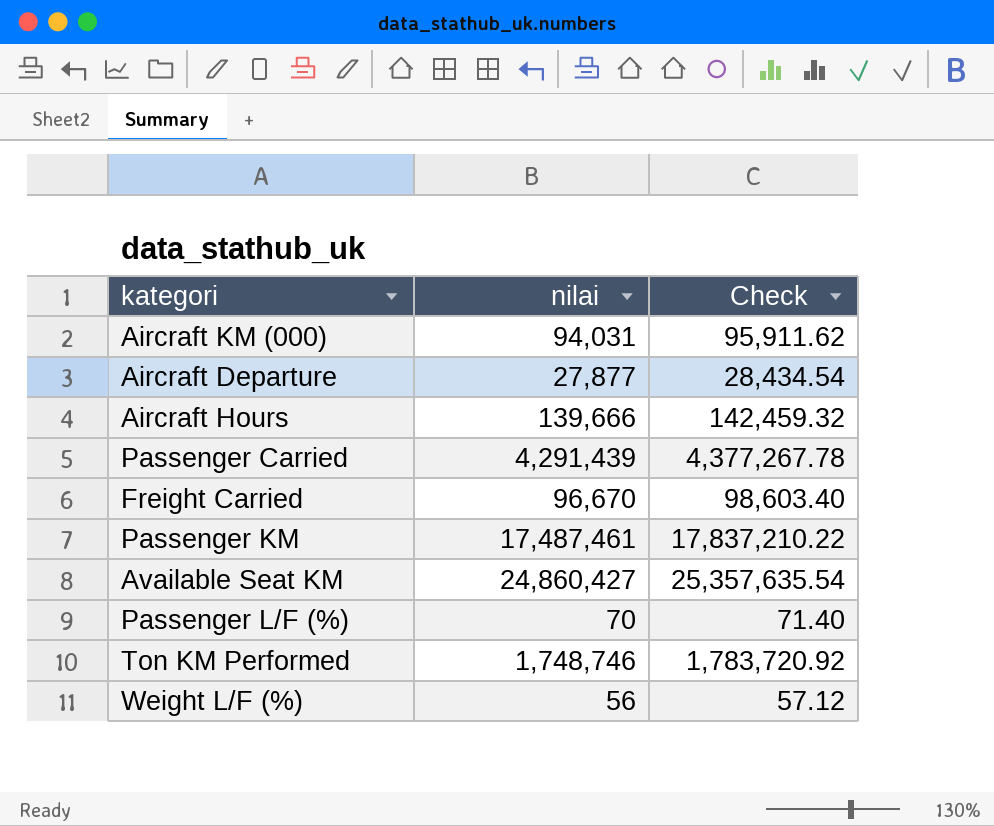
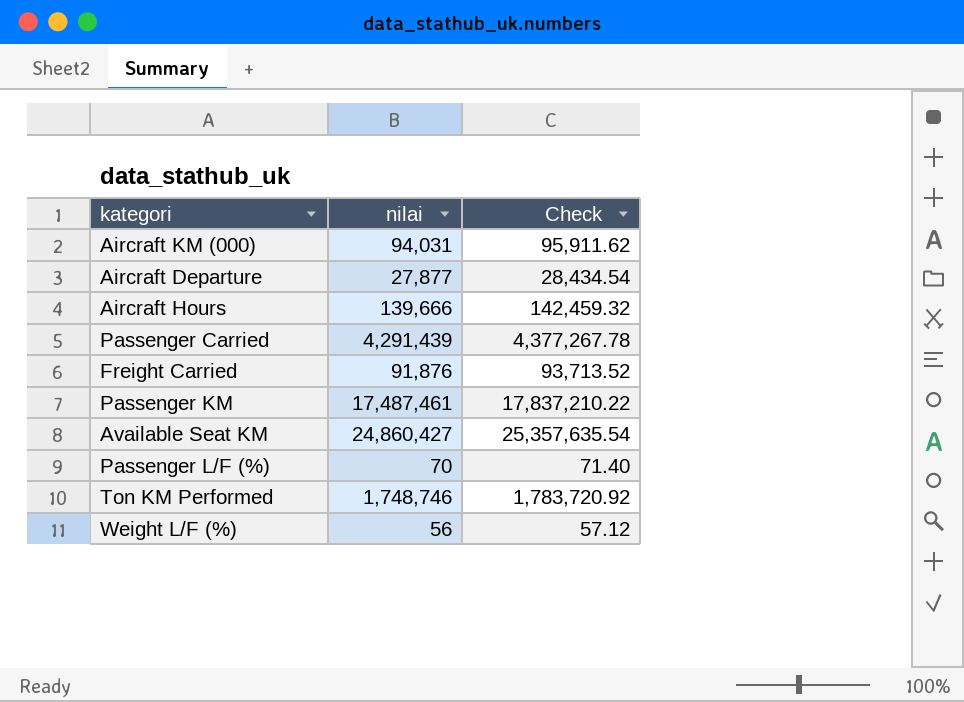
Freight Carried | nilai: 96,670 -> 91,876
Freight Carried | Check: 98,603.40 -> 93,713.52

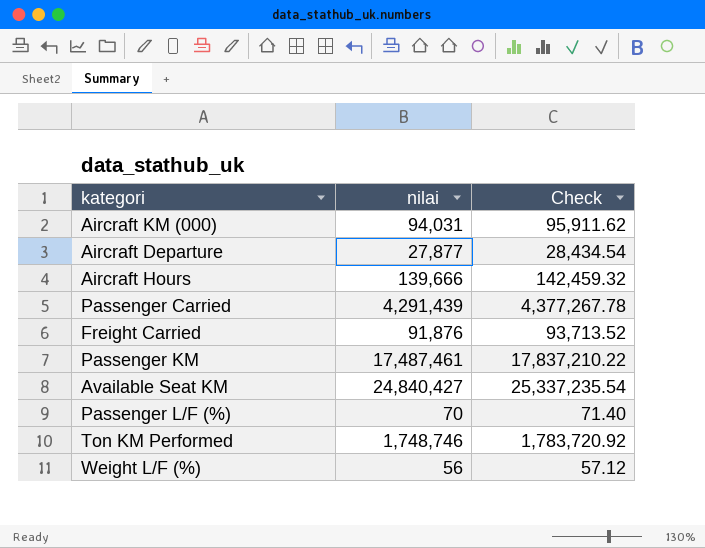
Available Seat KM | nilai: 24,860,427 -> 24,840,427
Available Seat KM | Check: 25,357,635.54 -> 25,337,235.54

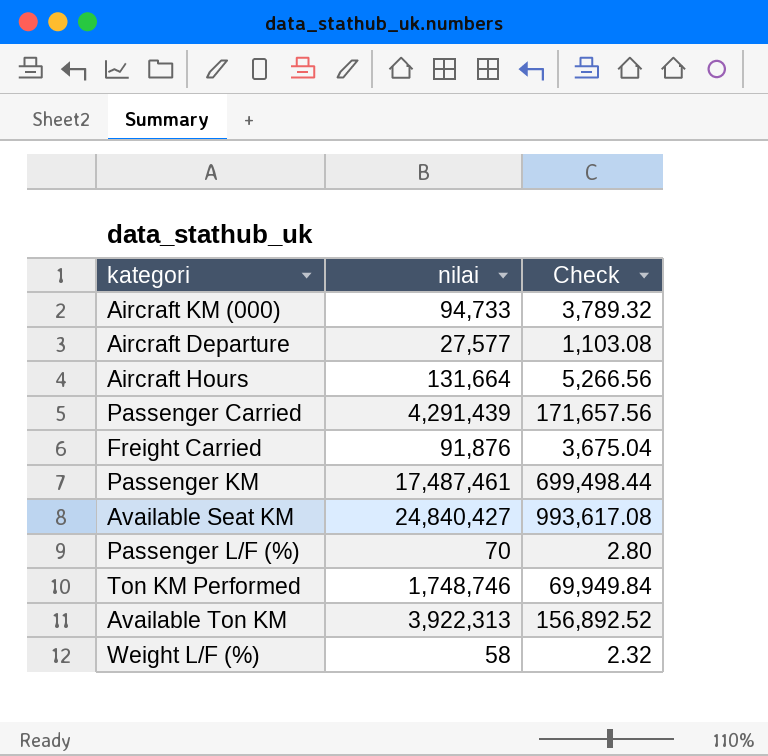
column Check | formula: [nilai] * 1.02 -> [nilai] * 0.04
Aircraft KM (000) | nilai: 94,031 -> 94,733
Aircraft Departure | nilai: 27,877 -> 27,577
Aircraft Hours | nilai: 139,666 -> 131,664
row Available Ton KM: none -> 3,922,313 | 156,892.52
Weight L/F (%) | nilai: 56 -> 58

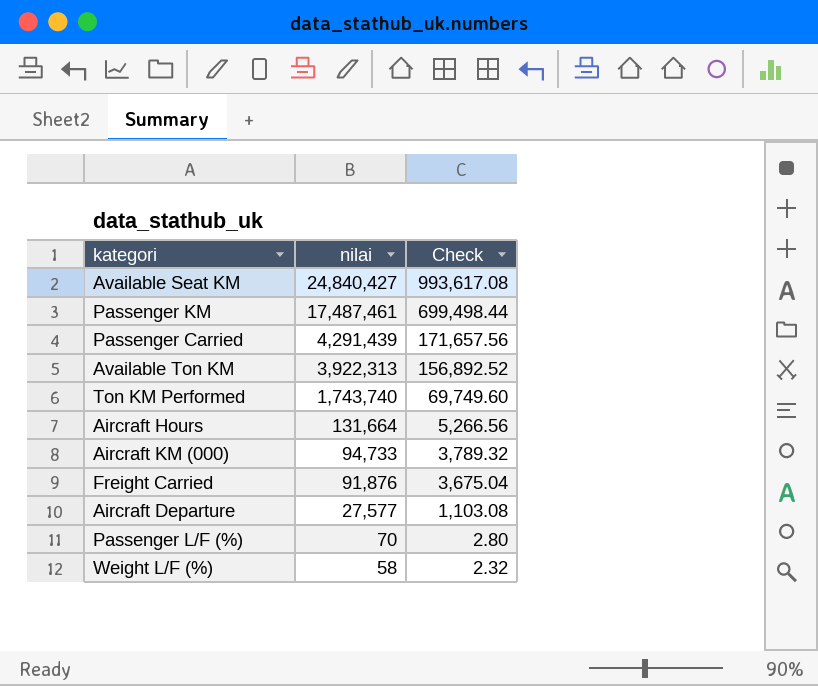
row order: none -> nilai descending
Ton KM Performed | nilai: 1,748,746 -> 1,743,740
Ton KM Performed | Check: 69,949.84 -> 69,749.60

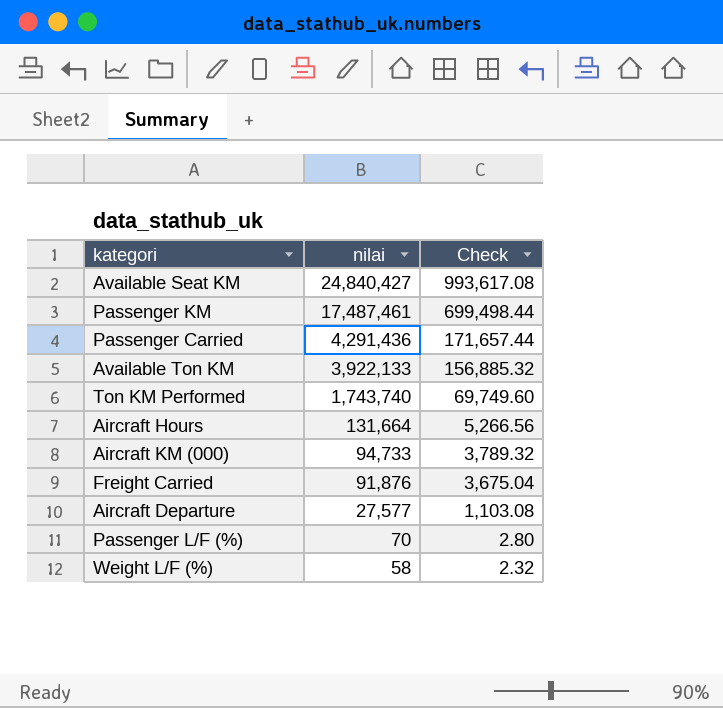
Passenger Carried | nilai: 4,291,439 -> 4,291,436
Passenger Carried | Check: 171,657.56 -> 171,657.44
Available Ton KM | nilai: 3,922,313 -> 3,922,133
Available Ton KM | Check: 156,892.52 -> 156,885.32

